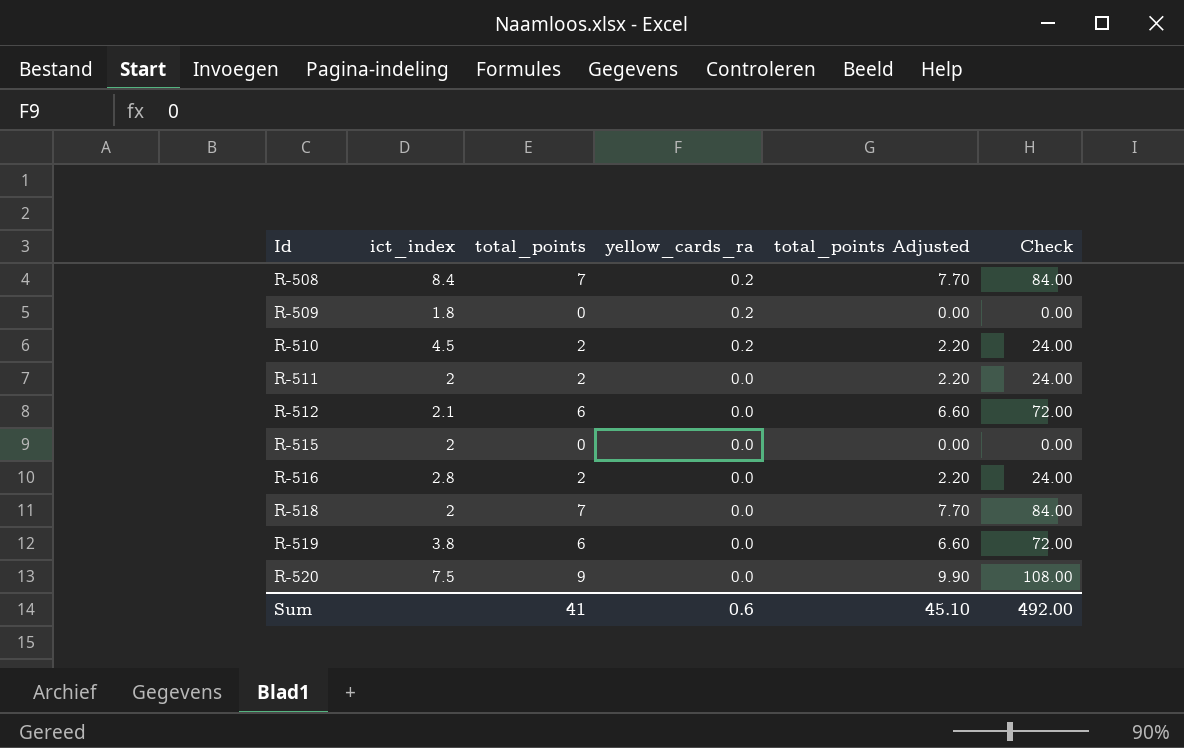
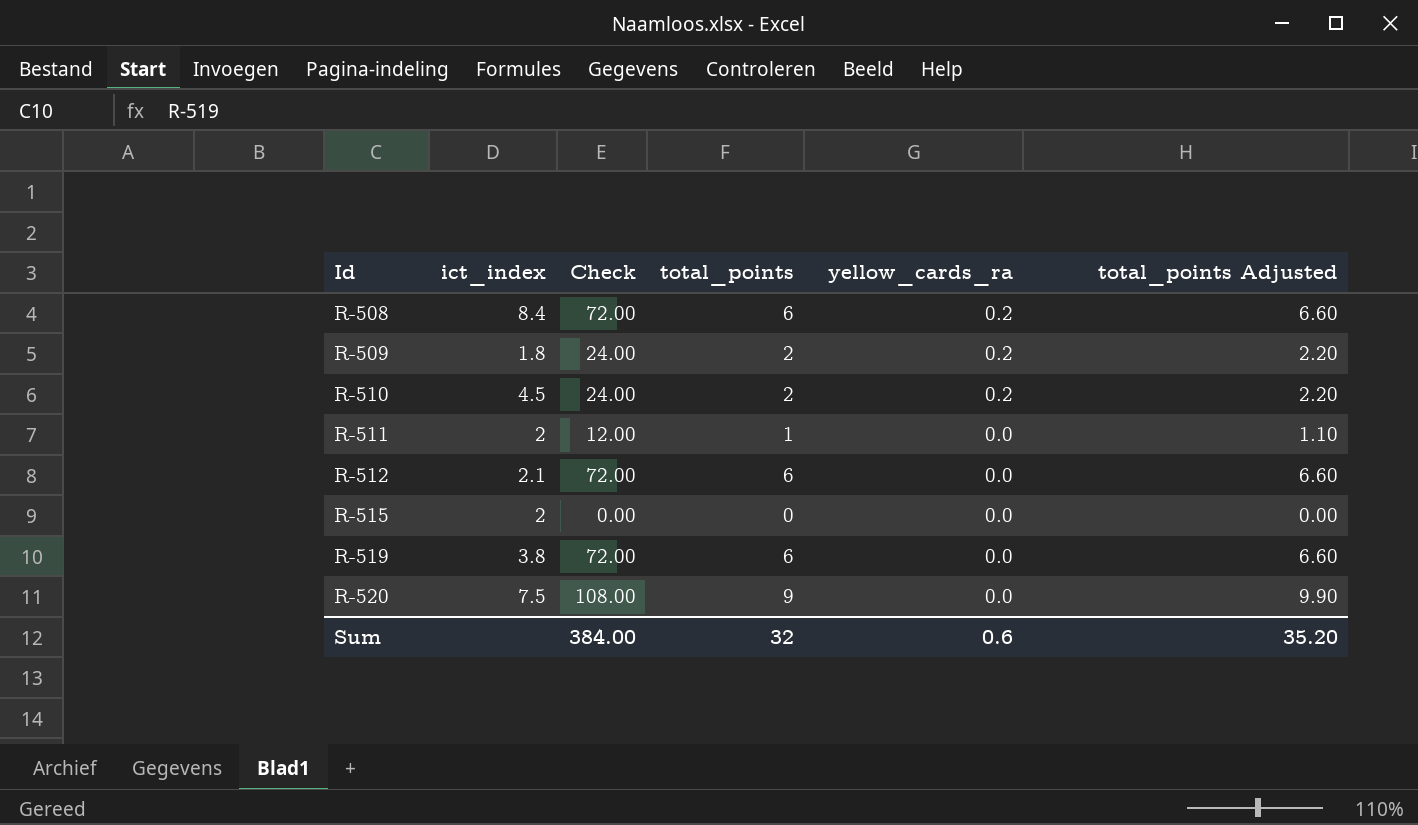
column Check | position: 6 -> 3
row R-516: 2.8 | 2 | 0.0 | 2.20 | 24.00 -> none
row R-518: 2 | 7 | 0.0 | 7.70 | 84.00 -> none
R-508 | Check: 84.00 -> 72.00
R-508 | total_points: 7 -> 6
R-508 | total_points Adjusted: 7.70 -> 6.60
R-509 | Check: 0.00 -> 24.00
R-509 | total_points: 0 -> 2
R-509 | total_points Adjusted: 0.00 -> 2.20
R-511 | Check: 24.00 -> 12.00
R-511 | total_points: 2 -> 1
R-511 | total_points Adjusted: 2.20 -> 1.10
Sum | Check: 492.00 -> 384.00
Sum | total_points: 41 -> 32
Sum | total_points Adjusted: 45.10 -> 35.20

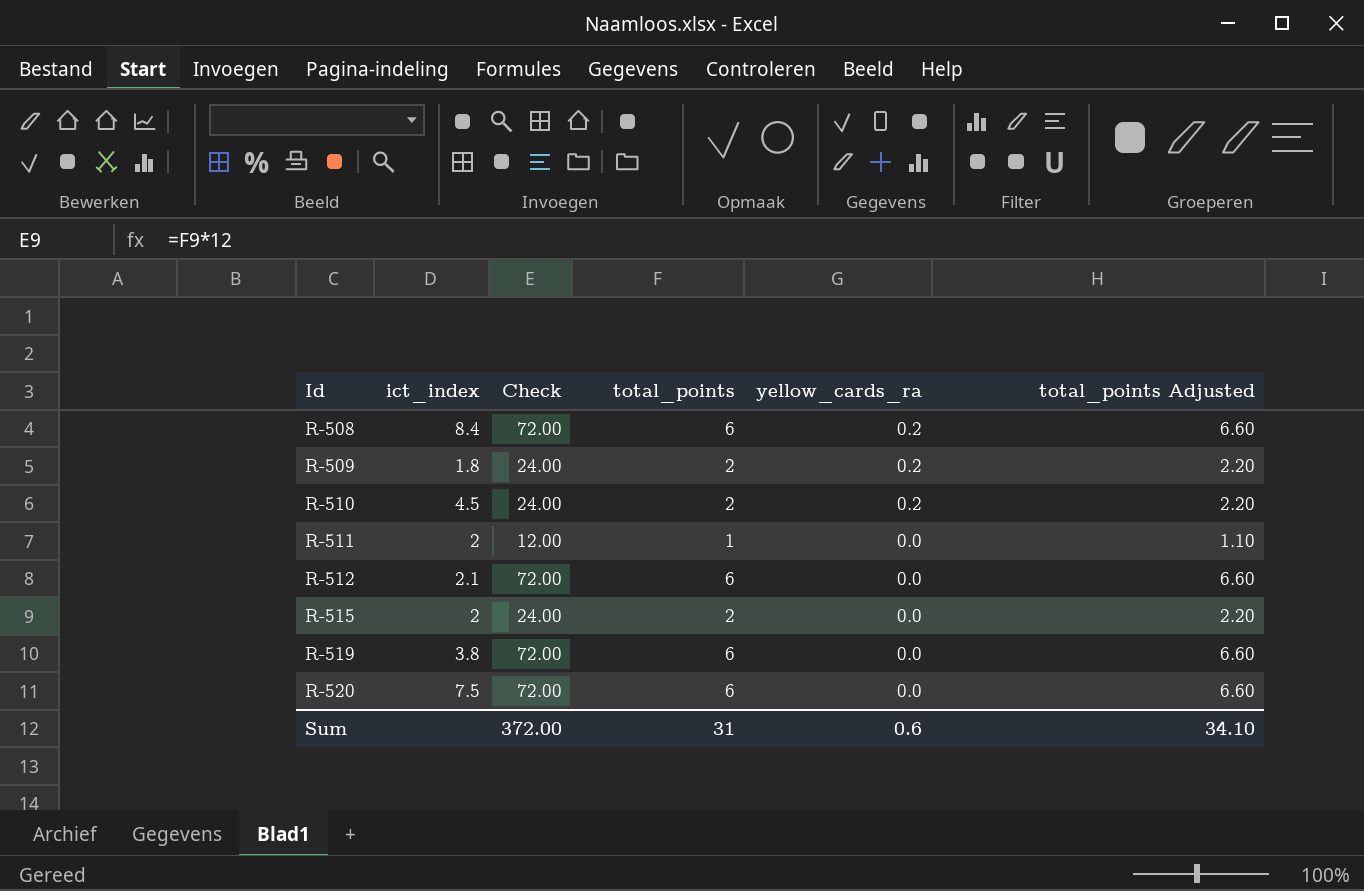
R-515 | Check: 0.00 -> 24.00
R-515 | total_points: 0 -> 2
R-515 | total_points Adjusted: 0.00 -> 2.20
R-520 | Check: 108.00 -> 72.00
R-520 | total_points: 9 -> 6
R-520 | total_points Adjusted: 9.90 -> 6.60
Sum | Check: 384.00 -> 372.00
Sum | total_points: 32 -> 31
Sum | total_points Adjusted: 35.20 -> 34.10

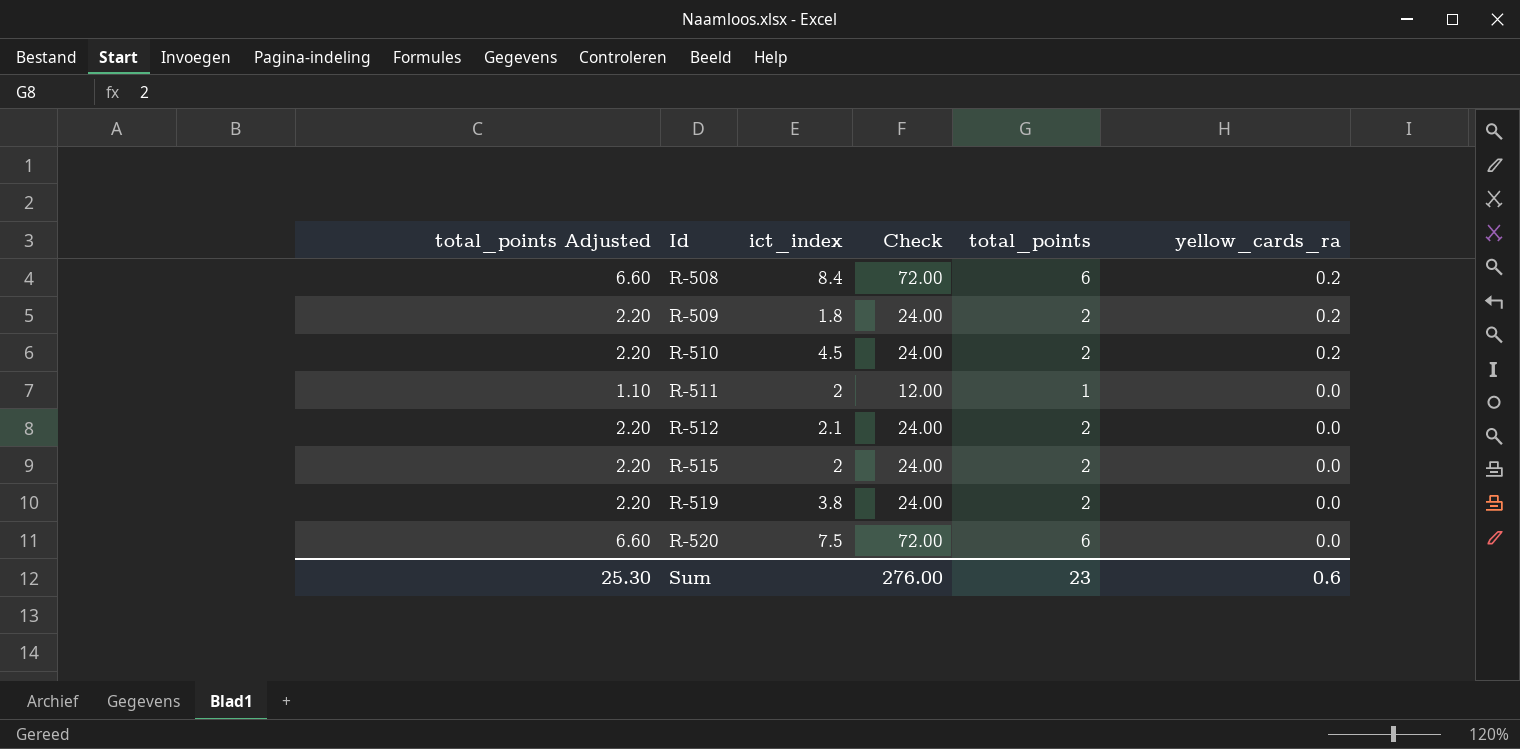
column total_points Adjusted | position: 6 -> 1
R-512 | total_points Adjusted: 6.60 -> 2.20
R-512 | Check: 72.00 -> 24.00
R-512 | total_points: 6 -> 2
R-519 | total_points Adjusted: 6.60 -> 2.20
R-519 | Check: 72.00 -> 24.00
R-519 | total_points: 6 -> 2
Sum | total_points Adjusted: 34.10 -> 25.30
Sum | Check: 372.00 -> 276.00
Sum | total_points: 31 -> 23

